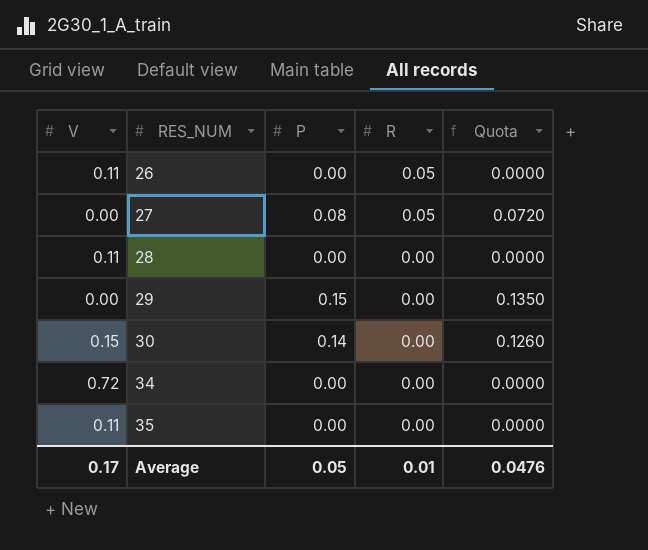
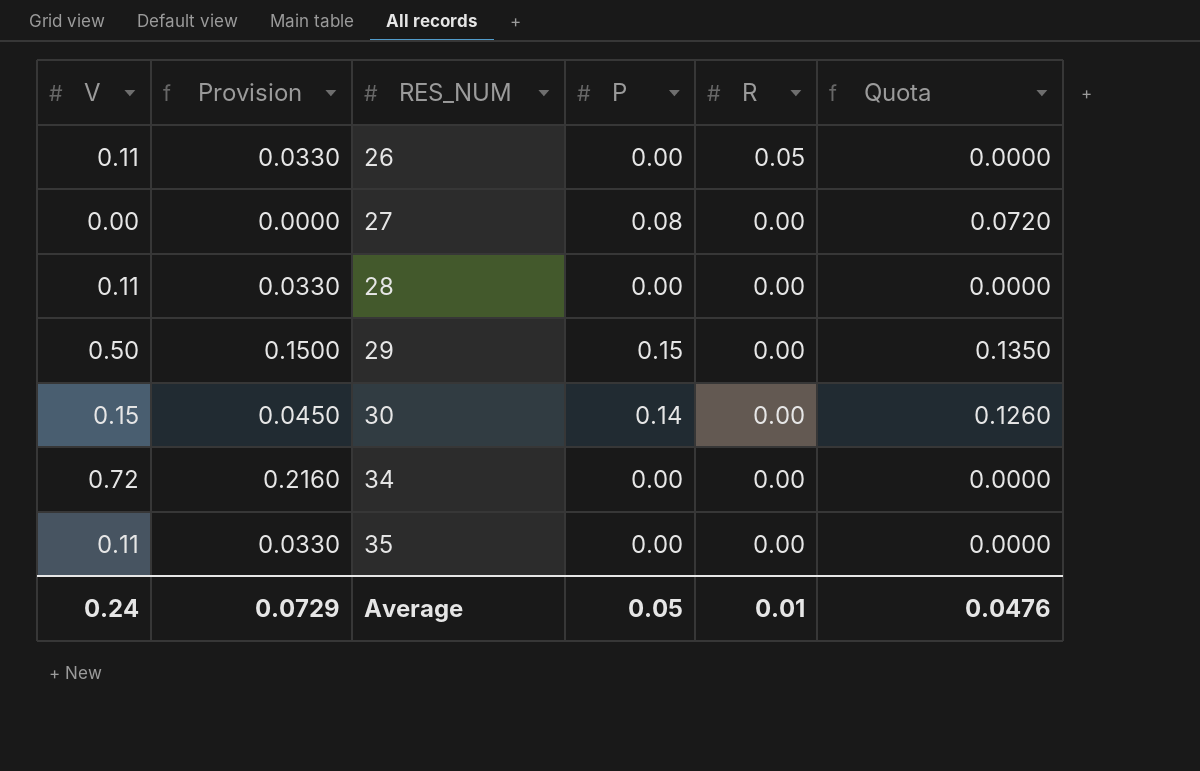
column Provision | formula: none -> [V] * 0.3
27 | R: 0.05 -> 0.00
29 | V: 0.00 -> 0.50
Average | V: 0.17 -> 0.24

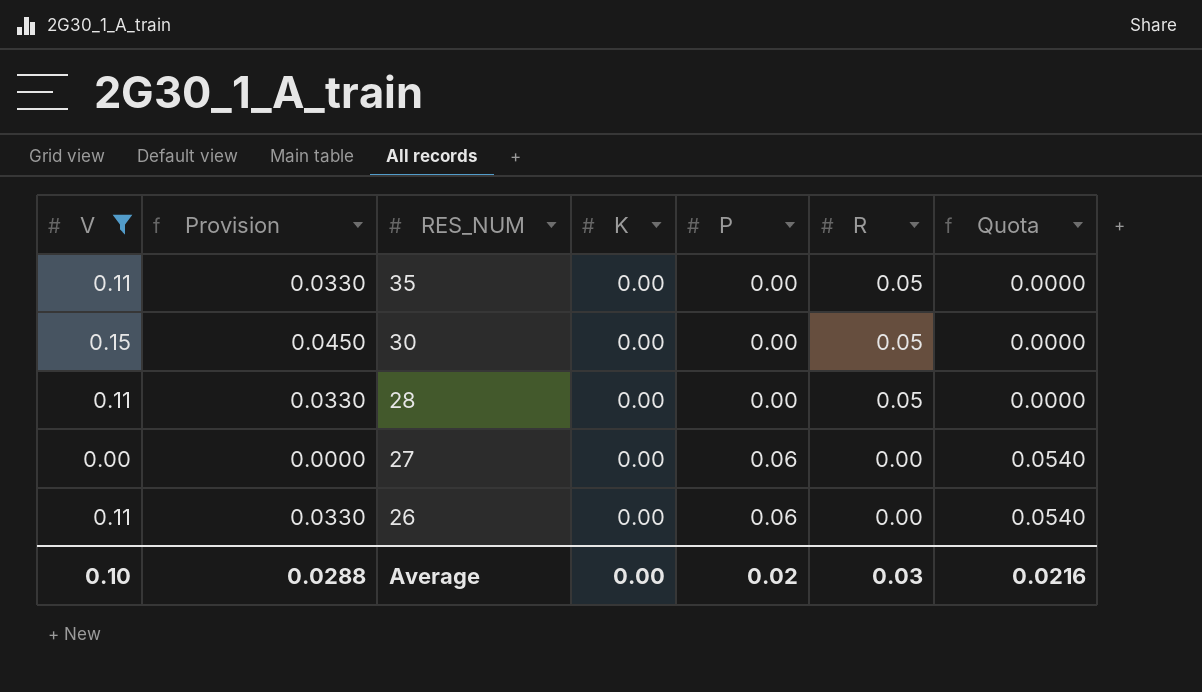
filter: none -> V <= 0.15
row order: RES_NUM ascending -> RES_NUM descending
column K | position: none -> 4
35 | R: 0.00 -> 0.05
30 | P: 0.14 -> 0.00
30 | R: 0.00 -> 0.05
30 | Quota: 0.1260 -> 0.0000
28 | R: 0.00 -> 0.05
27 | P: 0.08 -> 0.06
27 | Quota: 0.0720 -> 0.0540
26 | P: 0.00 -> 0.06
26 | R: 0.05 -> 0.00
26 | Quota: 0.0000 -> 0.0540
Average | V: 0.24 -> 0.10
Average | Provision: 0.0729 -> 0.0288
Average | P: 0.05 -> 0.02
Average | R: 0.01 -> 0.03
Average | Quota: 0.0476 -> 0.0216

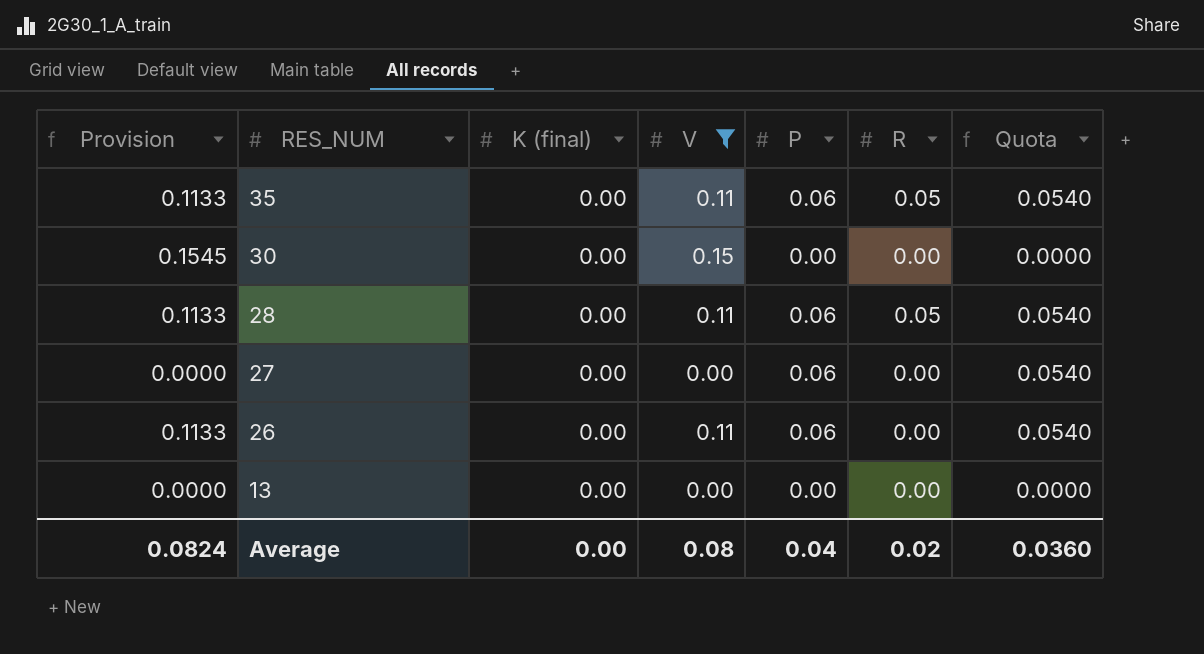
column Provision | formula: [V] * 0.3 -> [V] * 1.03
column name: K -> K (final)
column V | position: 1 -> 4
35 | P: 0.00 -> 0.06
35 | Quota: 0.0000 -> 0.0540
30 | R: 0.05 -> 0.00
28 | P: 0.00 -> 0.06
28 | Quota: 0.0000 -> 0.0540
row 13: none -> 0.0000 | 0.00 | 0.00 | 0.00 | 0.00 | 0.0000
Average | Provision: 0.0288 -> 0.0824
Average | V: 0.10 -> 0.08
Average | P: 0.02 -> 0.04
Average | R: 0.03 -> 0.02
Average | Quota: 0.0216 -> 0.0360

